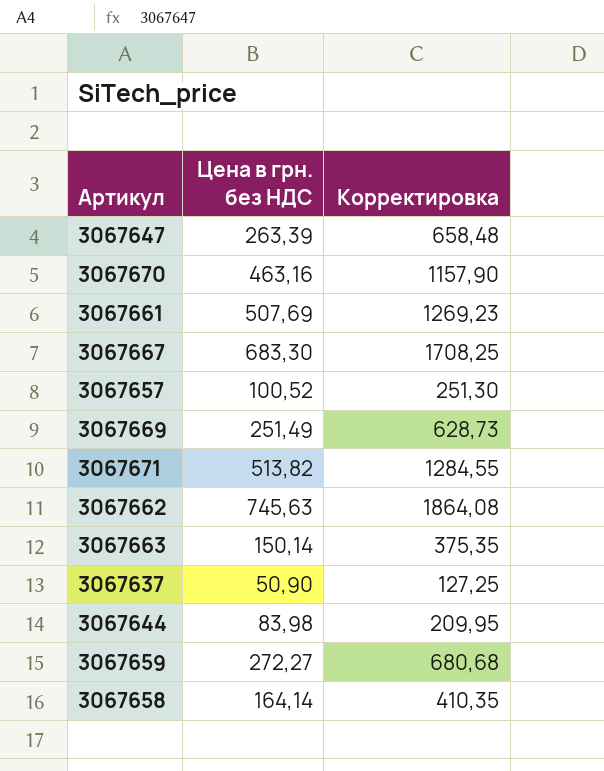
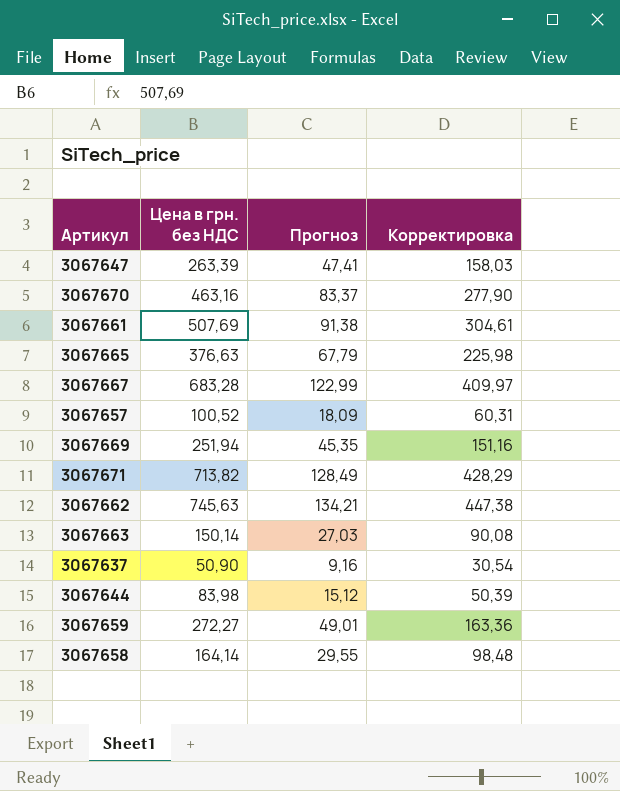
column Прогноз | formula: none -> [Цена в грн. без НДС] * 0,18
column Корректировка | formula: [Цена в грн. без НДС] * 2,5 -> [Цена в грн. без НДС] * 0,6
row 3067665: none -> 376,63 | 67,79 | 225,98
3067667 | Цена в грн. без НДС: 683,30 -> 683,28
3067669 | Цена в грн. без НДС: 251,49 -> 251,94
3067671 | Цена в грн. без НДС: 513,82 -> 713,82

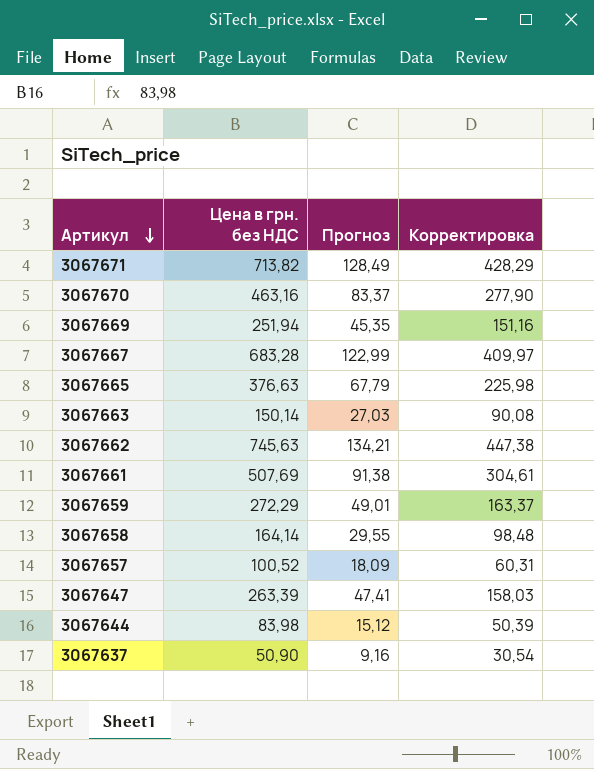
row order: none -> Артикул descending
3067659 | Цена в грн. без НДС: 272,27 -> 272,29
3067659 | Корректировка: 163,36 -> 163,37

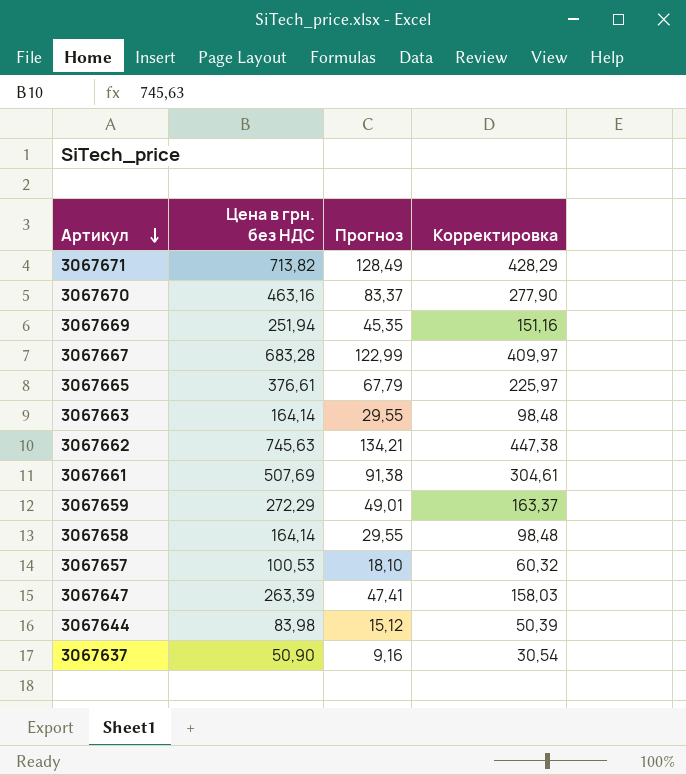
3067665 | Цена в грн. без НДС: 376,63 -> 376,61
3067665 | Корректировка: 225,98 -> 225,97
3067663 | Цена в грн. без НДС: 150,14 -> 164,14
3067663 | Прогноз: 27,03 -> 29,55
3067663 | Корректировка: 90,08 -> 98,48
3067657 | Цена в грн. без НДС: 100,52 -> 100,53
3067657 | Прогноз: 18,09 -> 18,10
3067657 | Корректировка: 60,31 -> 60,32

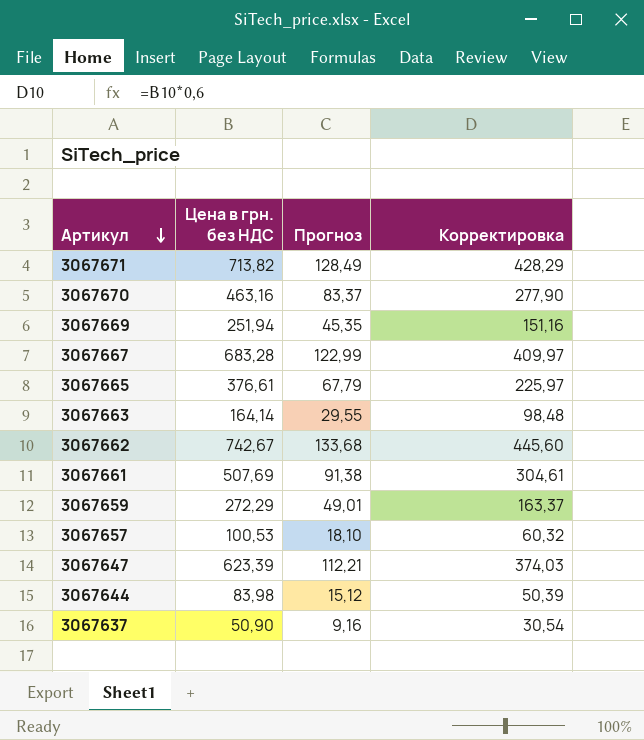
row 3067658: 164,14 | 29,55 | 98,48 -> none
3067662 | Цена в грн. без НДС: 745,63 -> 742,67
3067662 | Прогноз: 134,21 -> 133,68
3067662 | Корректировка: 447,38 -> 445,60
3067647 | Цена в грн. без НДС: 263,39 -> 623,39
3067647 | Прогноз: 47,41 -> 112,21
3067647 | Корректировка: 158,03 -> 374,03

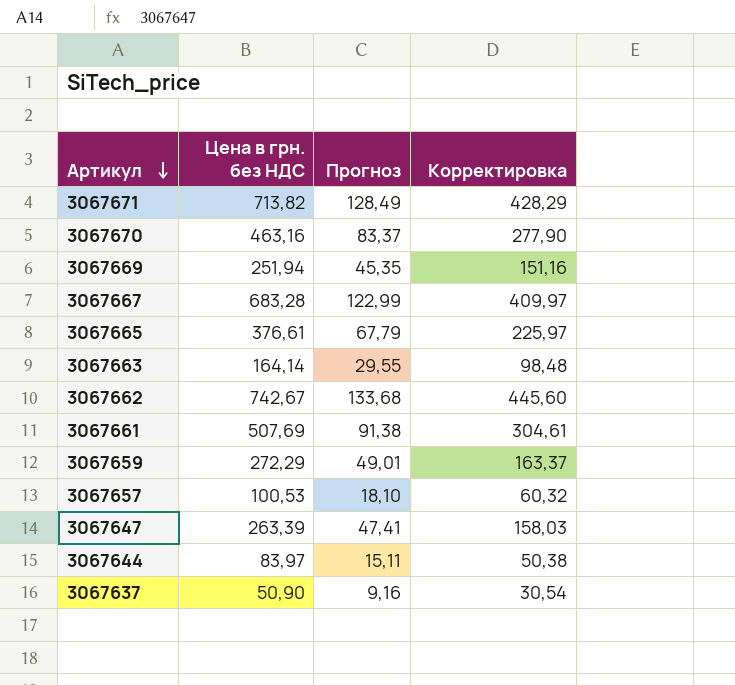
3067647 | Цена в грн. без НДС: 623,39 -> 263,39
3067647 | Прогноз: 112,21 -> 47,41
3067647 | Корректировка: 374,03 -> 158,03
3067644 | Цена в грн. без НДС: 83,98 -> 83,97
3067644 | Прогноз: 15,12 -> 15,11
3067644 | Корректировка: 50,39 -> 50,38

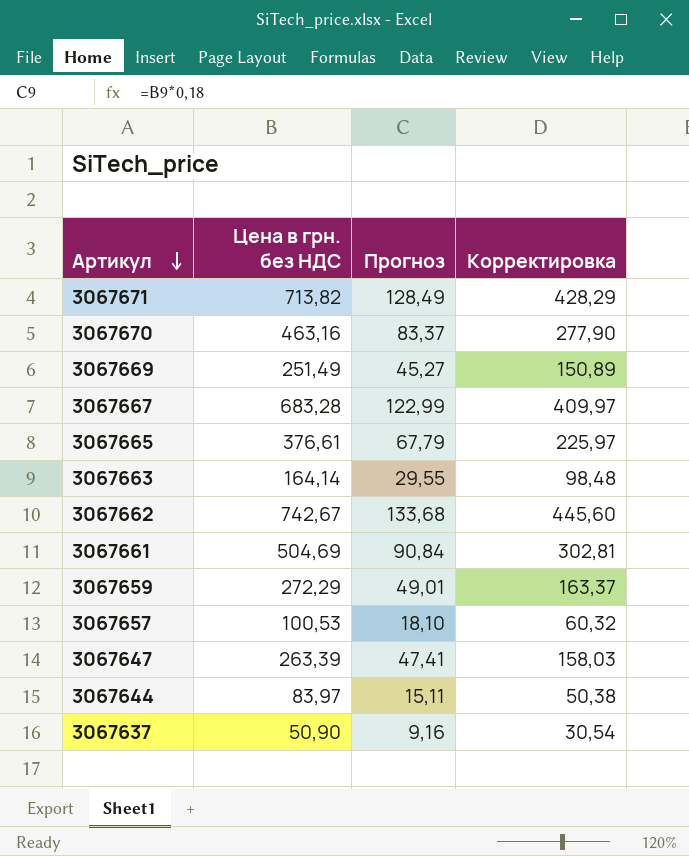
3067669 | Цена в грн. без НДС: 251,94 -> 251,49
3067669 | Прогноз: 45,35 -> 45,27
3067669 | Корректировка: 151,16 -> 150,89
3067661 | Цена в грн. без НДС: 507,69 -> 504,69
3067661 | Прогноз: 91,38 -> 90,84
3067661 | Корректировка: 304,61 -> 302,81

